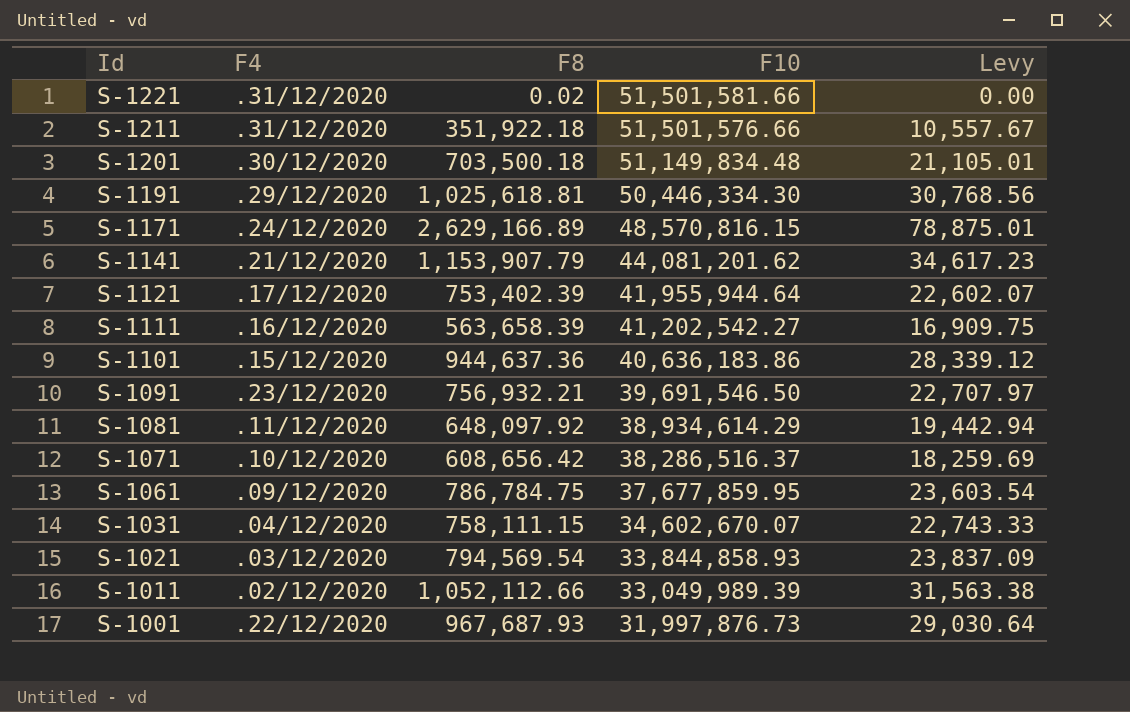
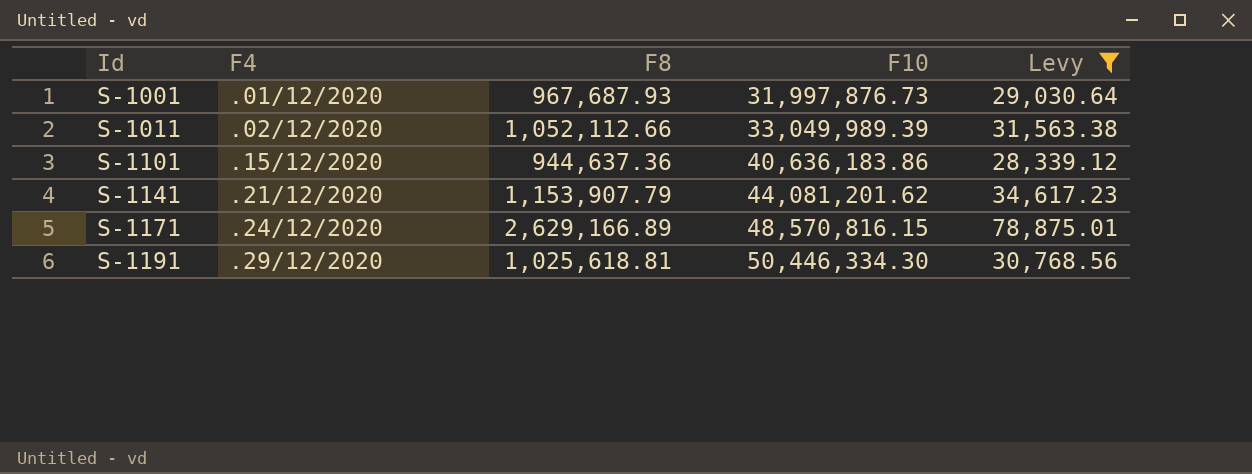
filter: none -> Levy >= 28,339.12
row order: Id descending -> Id ascending
S-1001 | F4: .22/12/2020 -> .01/12/2020

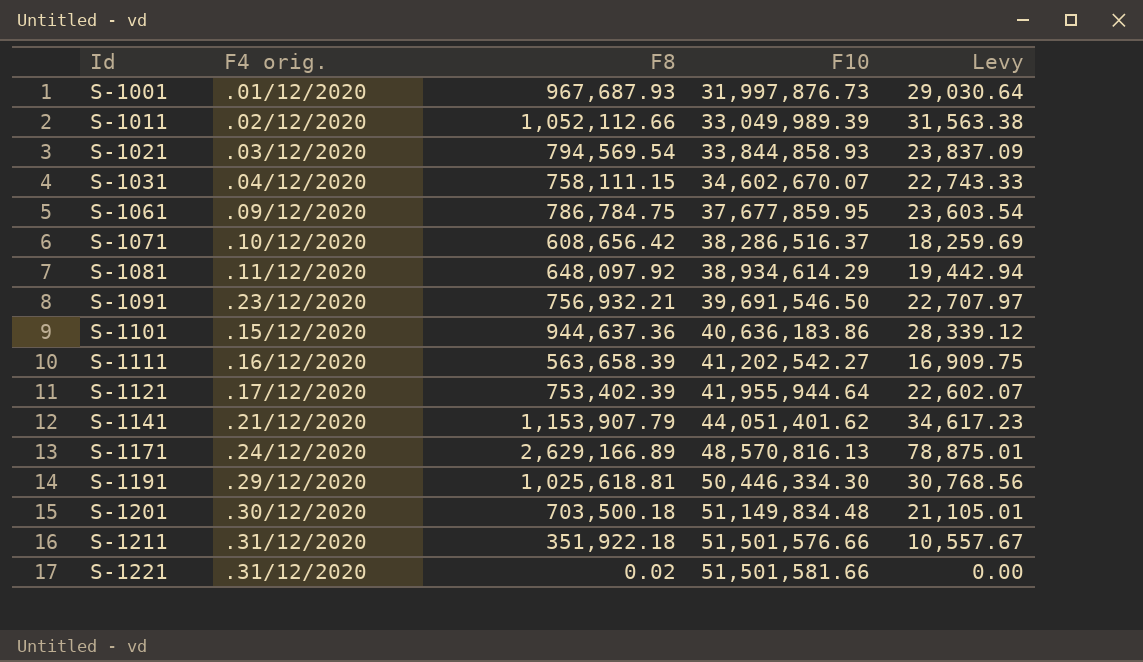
filter: Levy >= 28,339.12 -> none
column name: F4 -> F4 orig.
S-1141 | F10: 44,081,201.62 -> 44,051,401.62
S-1171 | F10: 48,570,816.15 -> 48,570,816.13

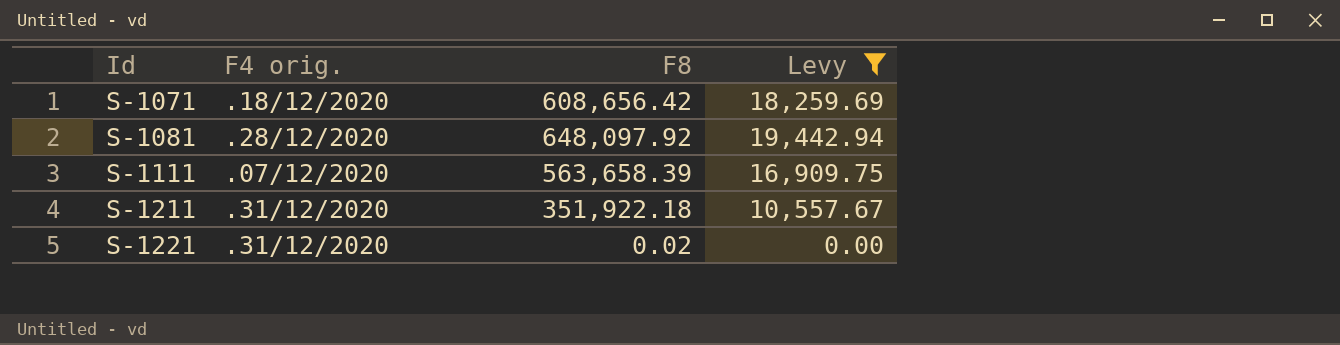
filter: none -> Levy <= 19,442.94
column F10 | position: 4 -> none
S-1071 | F4 orig.: .10/12/2020 -> .18/12/2020
S-1081 | F4 orig.: .11/12/2020 -> .28/12/2020
S-1111 | F4 orig.: .16/12/2020 -> .07/12/2020

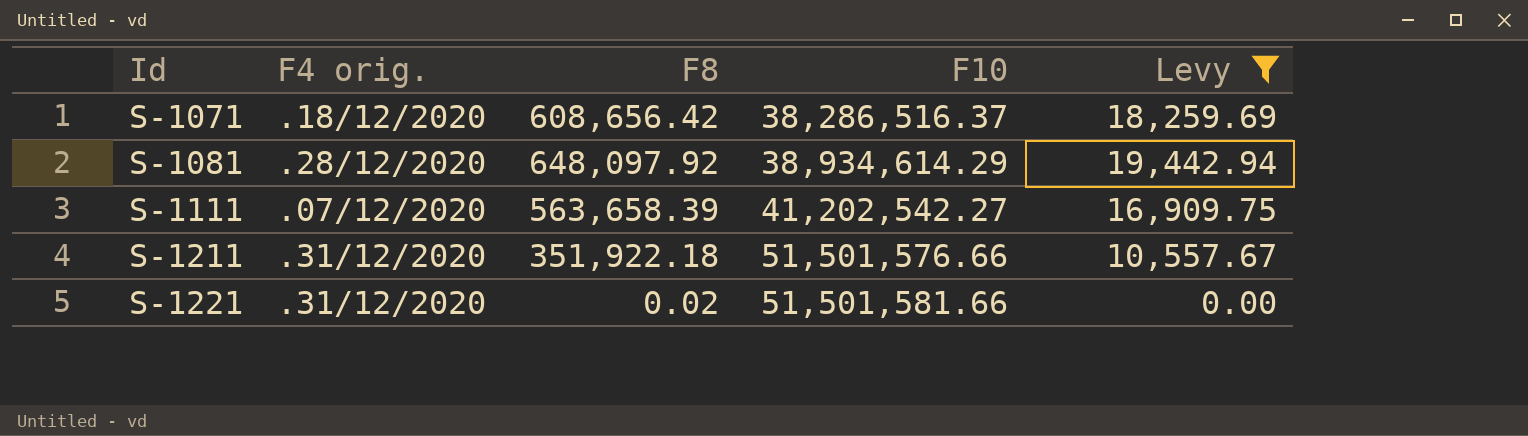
column F10 | position: none -> 4

